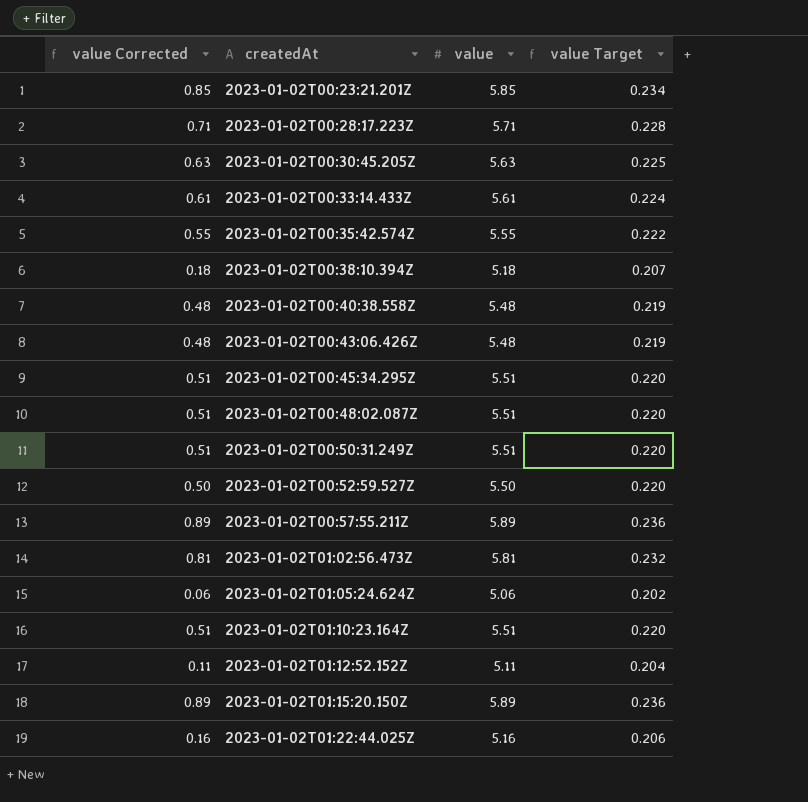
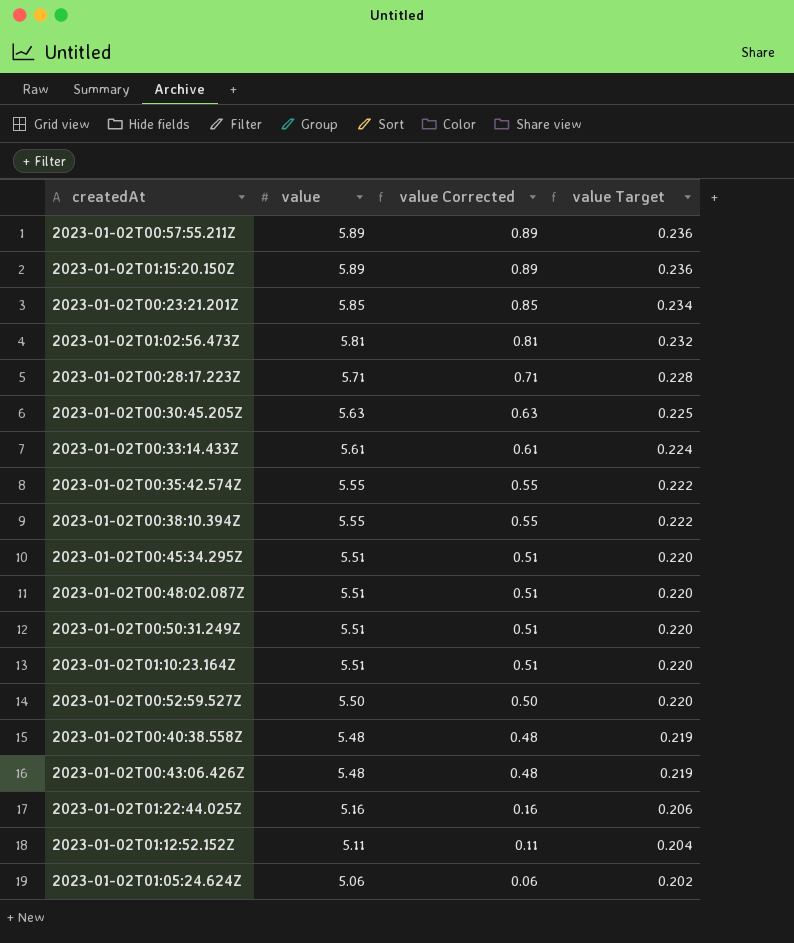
row order: createdAt ascending -> value descending
column value Corrected | position: 1 -> 3
2023-01-02T00:38:10.394Z | value: 5.18 -> 5.55
2023-01-02T00:38:10.394Z | value Corrected: 0.18 -> 0.55
2023-01-02T00:38:10.394Z | value Target: 0.207 -> 0.222

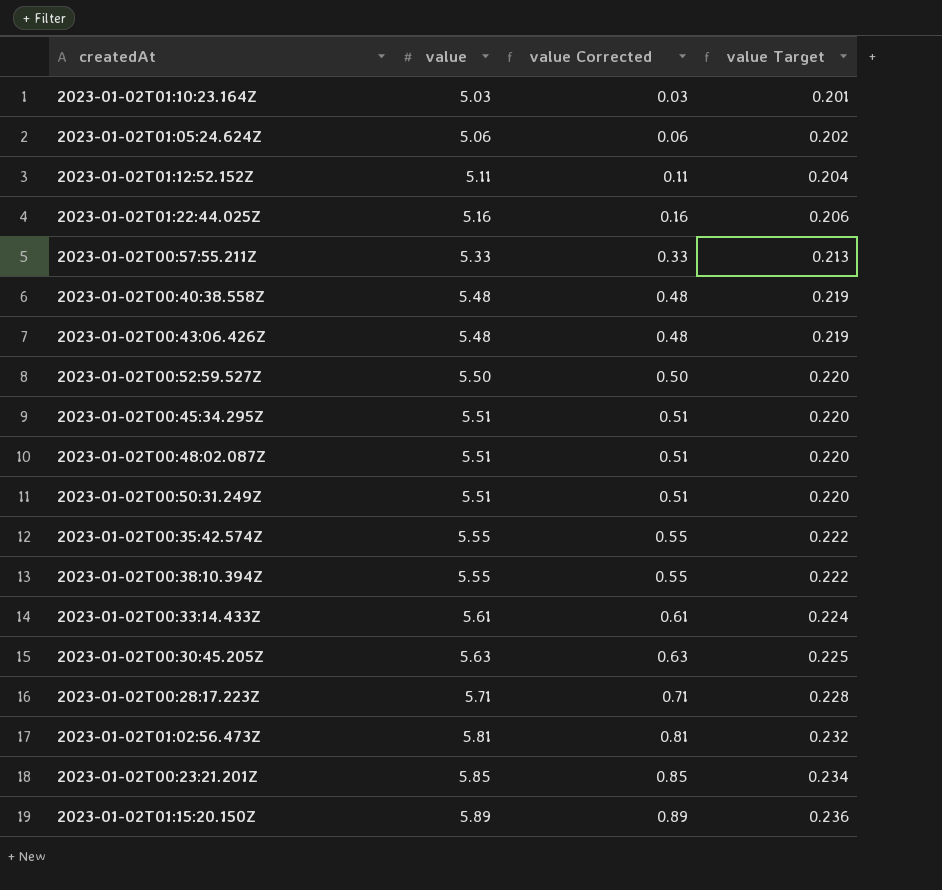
row order: value descending -> value ascending
2023-01-02T01:10:23.164Z | value: 5.51 -> 5.03
2023-01-02T01:10:23.164Z | value Corrected: 0.51 -> 0.03
2023-01-02T01:10:23.164Z | value Target: 0.220 -> 0.201
2023-01-02T00:57:55.211Z | value: 5.89 -> 5.33
2023-01-02T00:57:55.211Z | value Corrected: 0.89 -> 0.33
2023-01-02T00:57:55.211Z | value Target: 0.236 -> 0.213

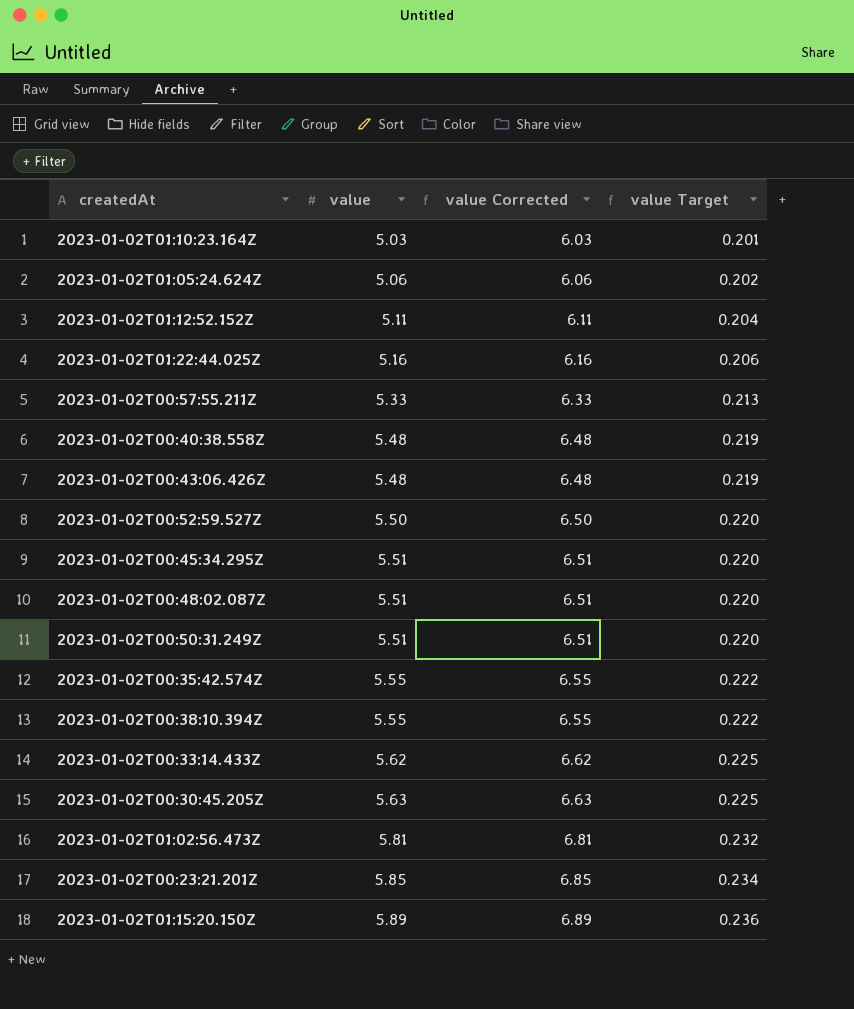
column value Corrected | formula: [value] - 5 -> [value] + 1
row 2023-01-02T00:28:17.223Z: 5.71 | 0.71 | 0.228 -> none
2023-01-02T00:33:14.433Z | value: 5.61 -> 5.62
2023-01-02T00:33:14.433Z | value Target: 0.224 -> 0.225

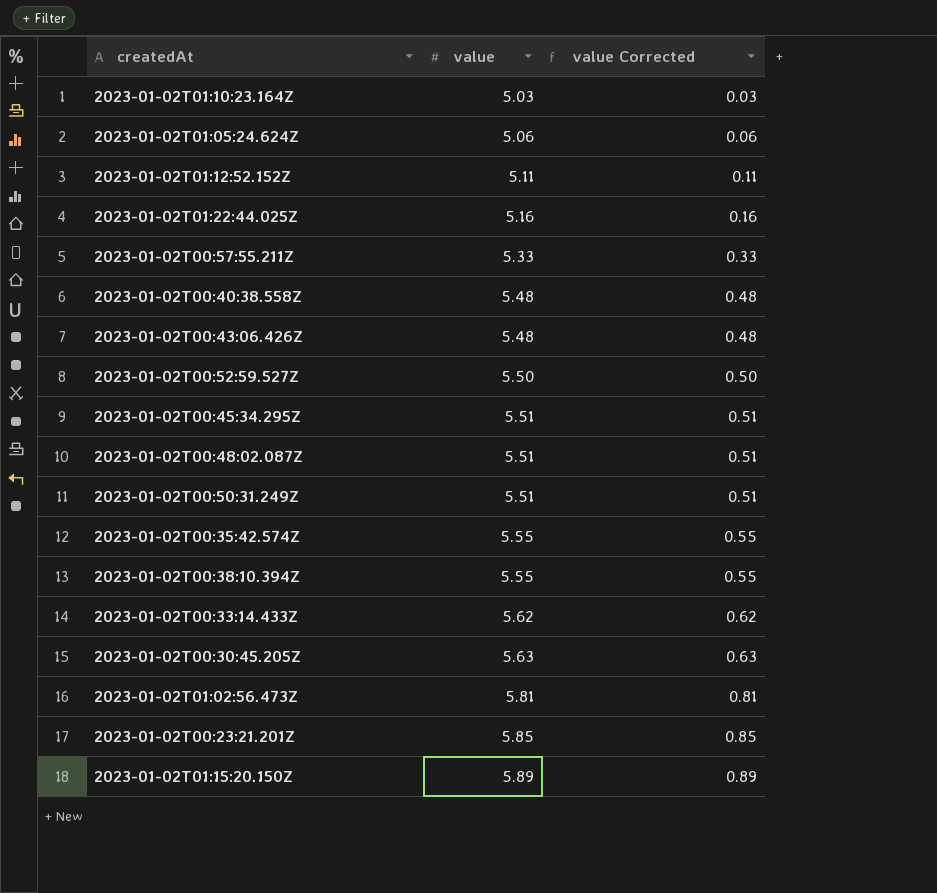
column value Target | formula: [value] * 0.04 -> none
column value Corrected | formula: [value] + 1 -> [value] - 5

